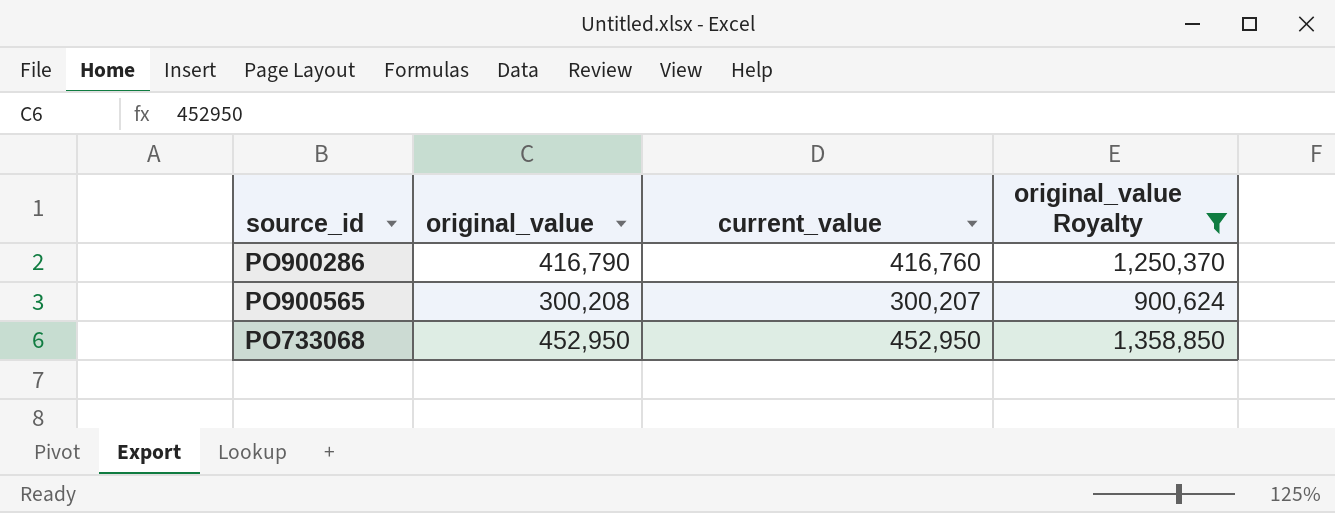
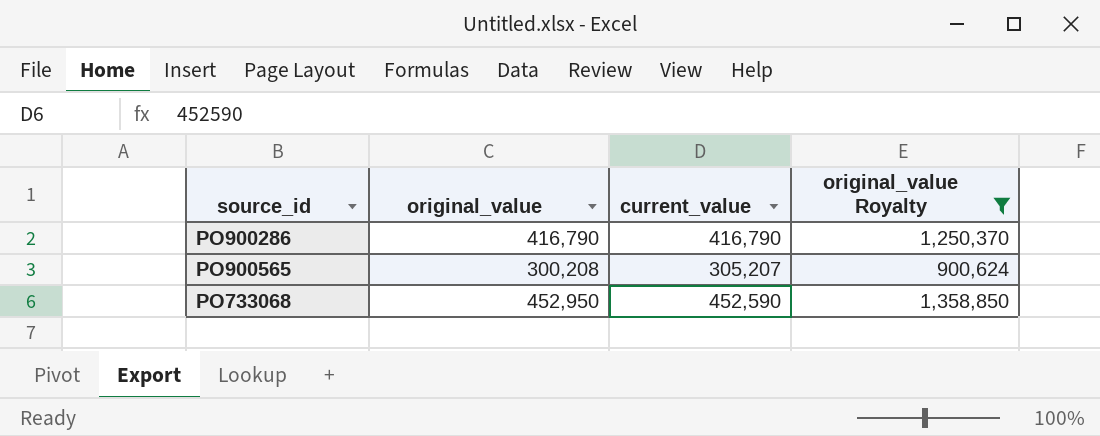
PO900286 | current_value: 416,760 -> 416,790
PO900565 | current_value: 300,207 -> 305,207
PO733068 | current_value: 452,950 -> 452,590

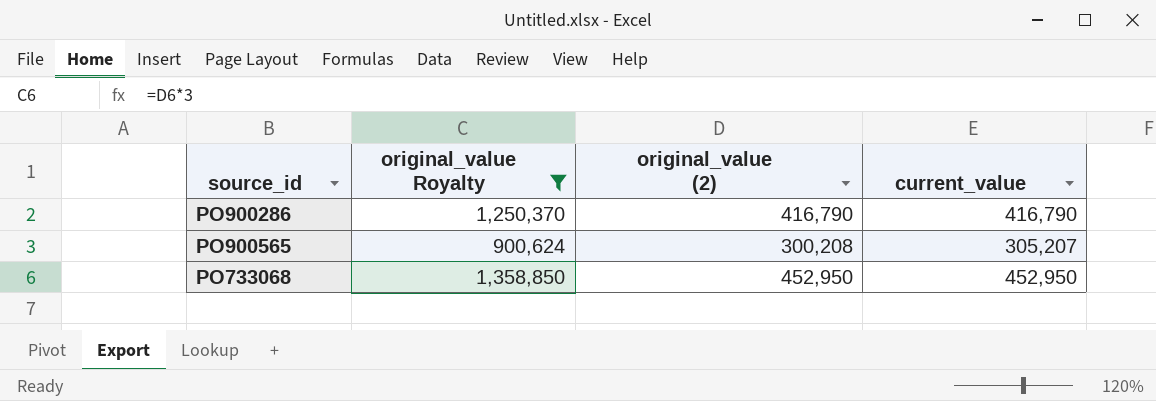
column original_value Royalty | position: 4 -> 2
column name: original_value -> original_value (2)
PO733068 | current_value: 452,590 -> 452,950

